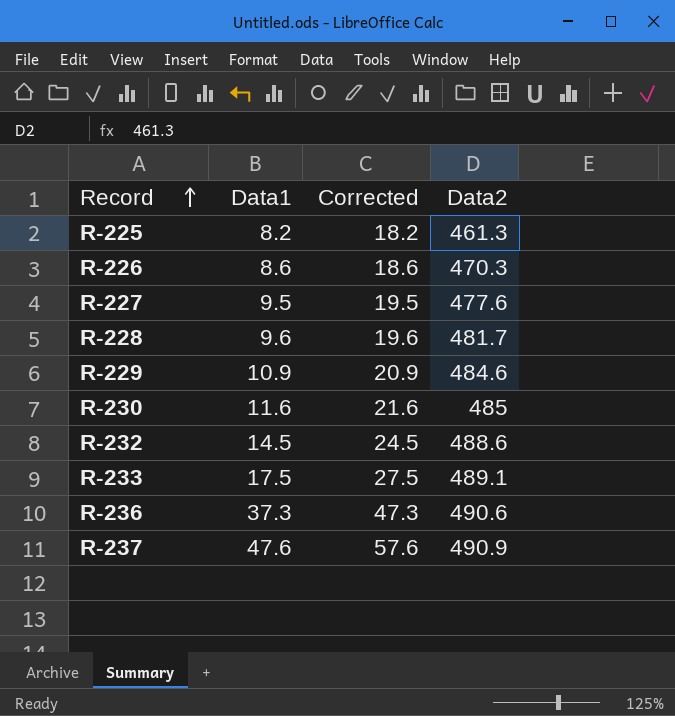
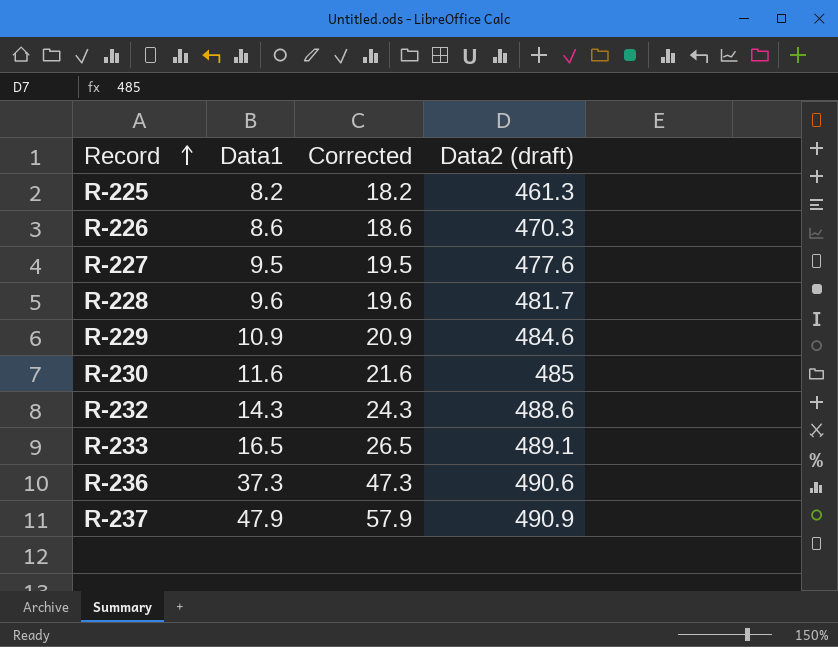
column name: Data2 -> Data2 (draft)
R-232 | Data1: 14.5 -> 14.3
R-232 | Corrected: 24.5 -> 24.3
R-233 | Data1: 17.5 -> 16.5
R-233 | Corrected: 27.5 -> 26.5
R-237 | Data1: 47.6 -> 47.9
R-237 | Corrected: 57.6 -> 57.9

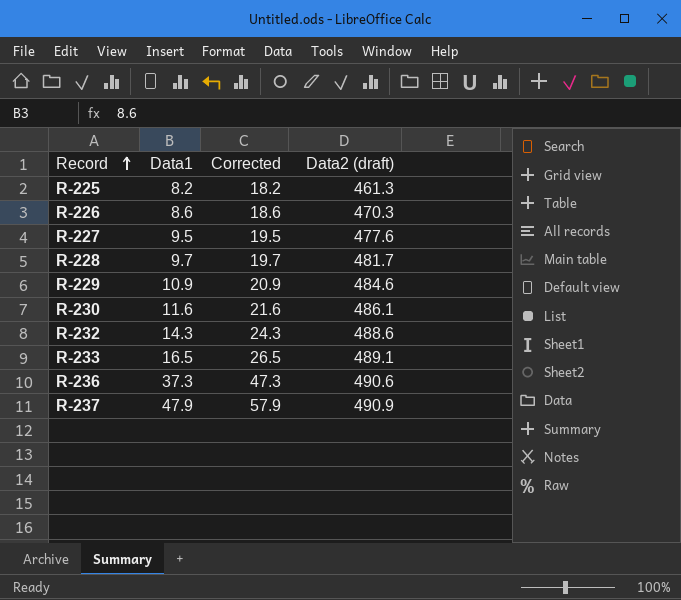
R-228 | Data1: 9.6 -> 9.7
R-228 | Corrected: 19.6 -> 19.7
R-230 | Data2 (draft): 485 -> 486.1

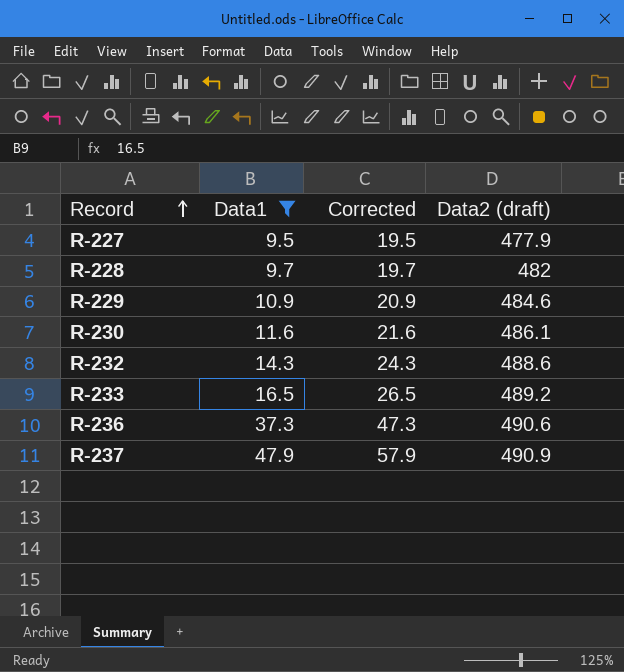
filter: none -> Data1 >= 9.5
R-227 | Data2 (draft): 477.6 -> 477.9
R-228 | Data2 (draft): 481.7 -> 482
R-233 | Data2 (draft): 489.1 -> 489.2

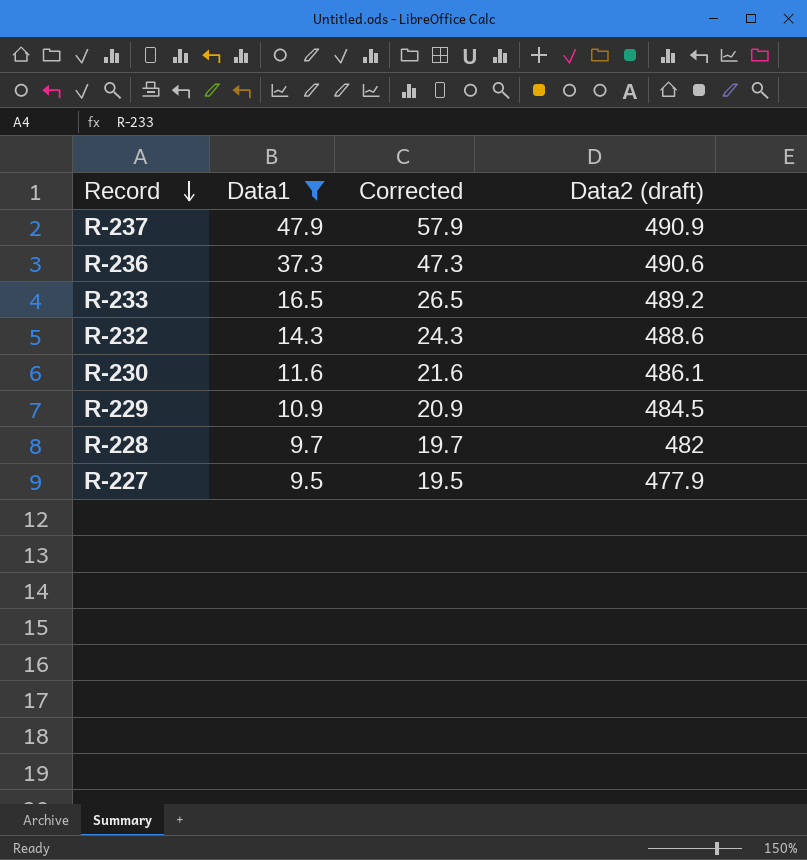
row order: Record ascending -> Record descending
R-229 | Data2 (draft): 484.6 -> 484.5

